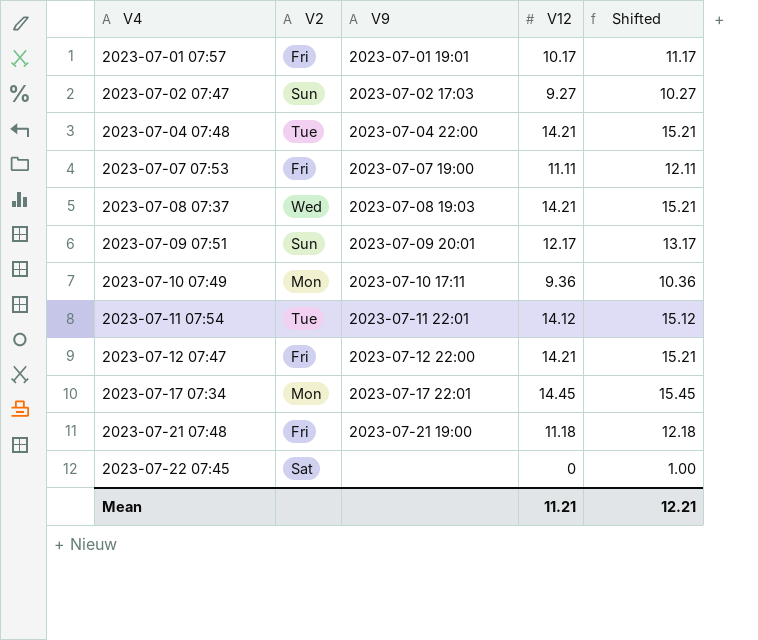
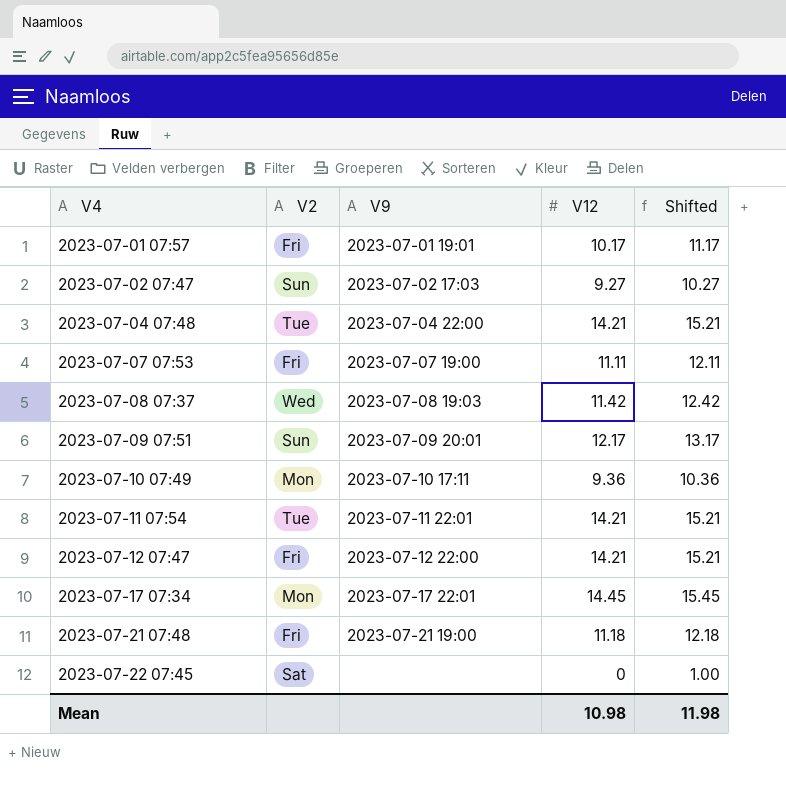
2023-07-08 07:37 | V12: 14.21 -> 11.42
2023-07-08 07:37 | Shifted: 15.21 -> 12.42
2023-07-11 07:54 | V12: 14.12 -> 14.21
2023-07-11 07:54 | Shifted: 15.12 -> 15.21
Mean | V12: 11.21 -> 10.98
Mean | Shifted: 12.21 -> 11.98

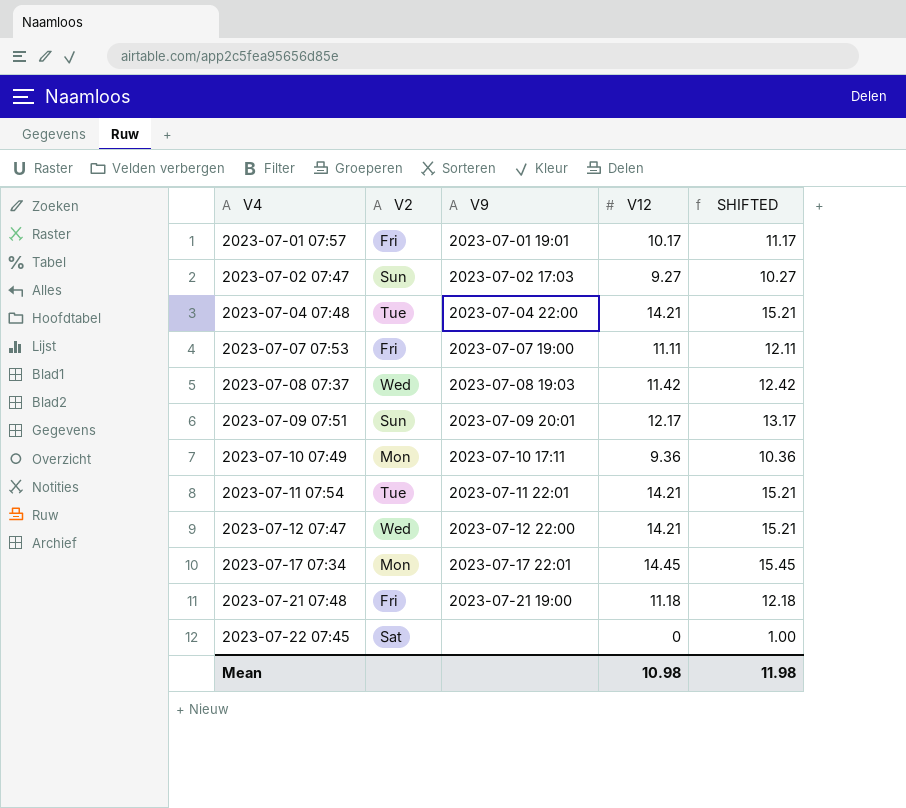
column name: Shifted -> SHIFTED
2023-07-12 07:47 | V2: Fri -> Wed

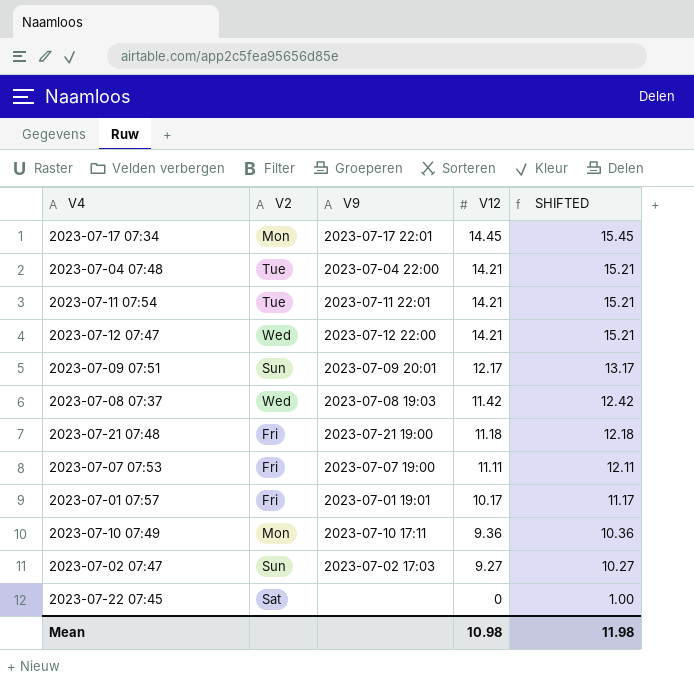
row order: V4 ascending -> V12 descending

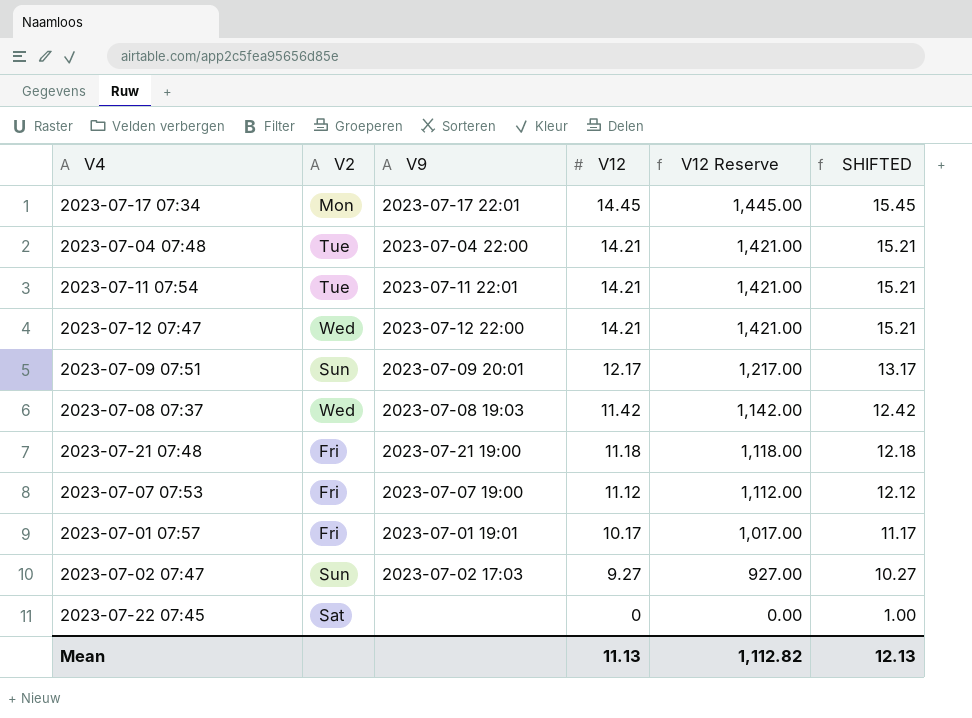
column V12 Reserve | formula: none -> [V12] * 100
row 2023-07-10 07:49: Mon | 2023-07-10 17:11 | 9.36 | 10.36 -> none
2023-07-07 07:53 | V12: 11.11 -> 11.12
2023-07-07 07:53 | SHIFTED: 12.11 -> 12.12
Mean | V12: 10.98 -> 11.13
Mean | SHIFTED: 11.98 -> 12.13

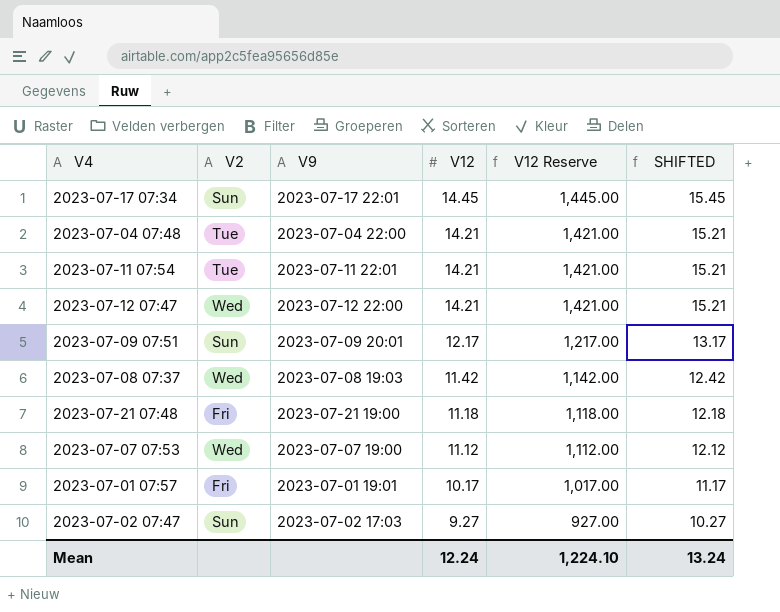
row 2023-07-22 07:45: Sat | none | 0 | 0.00 | 1.00 -> none
2023-07-17 07:34 | V2: Mon -> Sun
2023-07-07 07:53 | V2: Fri -> Wed
Mean | V12: 11.13 -> 12.24
Mean | V12 Reserve: 1,112.82 -> 1,224.10
Mean | SHIFTED: 12.13 -> 13.24

